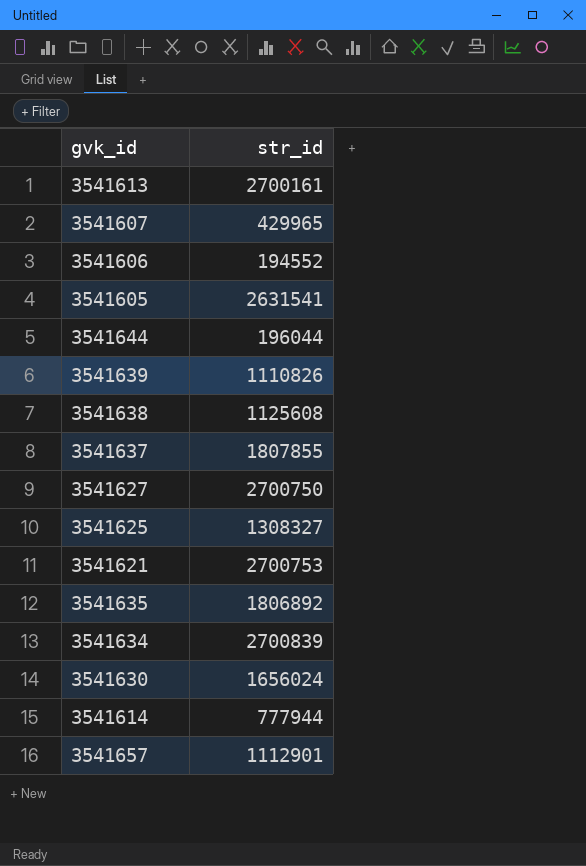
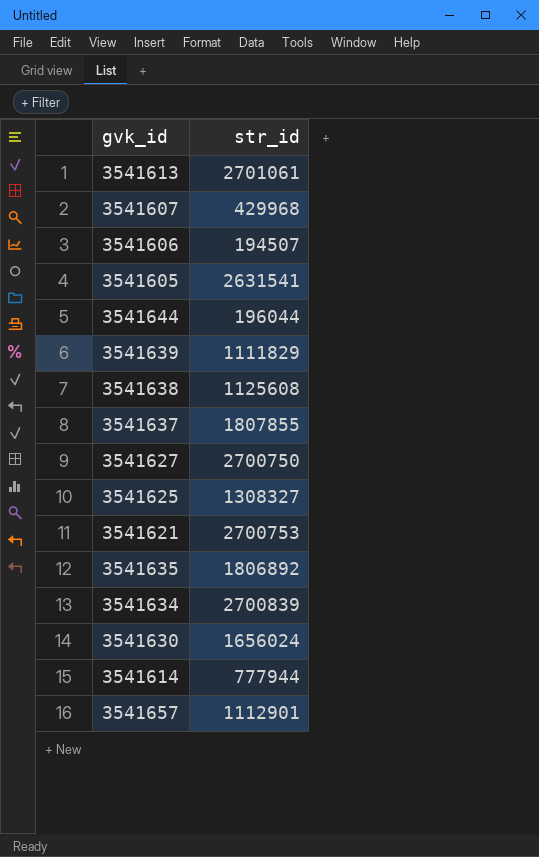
3541613 | str_id: 2700161 -> 2701061
3541607 | str_id: 429965 -> 429968
3541606 | str_id: 194552 -> 194507
3541639 | str_id: 1110826 -> 1111829

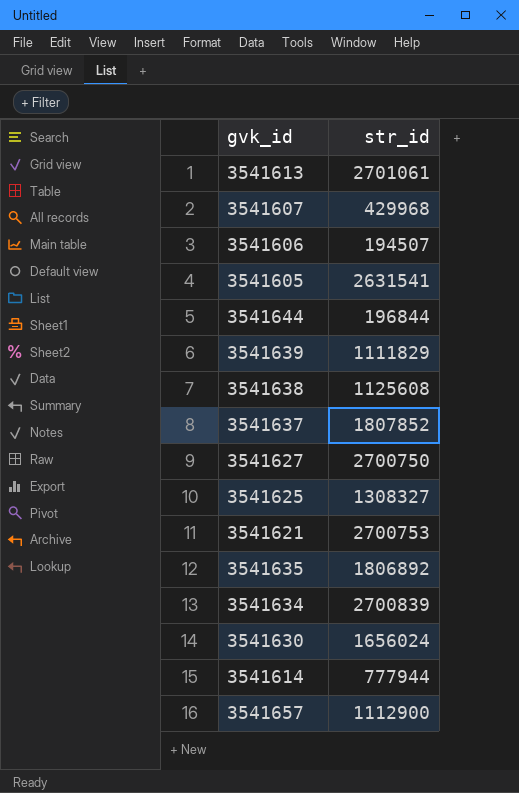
3541644 | str_id: 196044 -> 196844
3541637 | str_id: 1807855 -> 1807852
3541657 | str_id: 1112901 -> 1112900

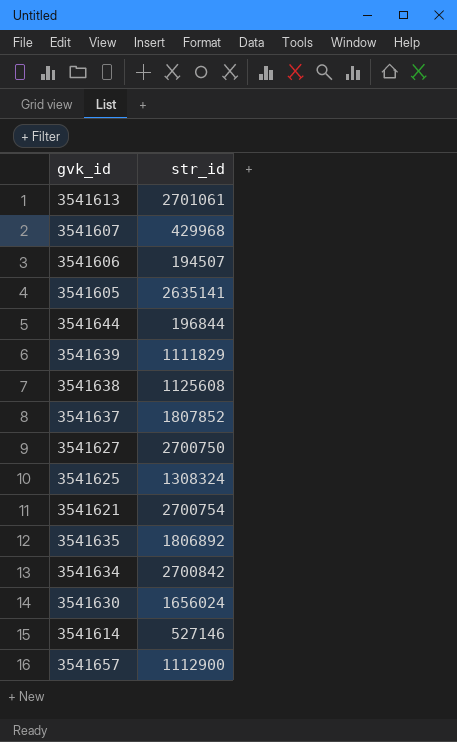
3541605 | str_id: 2631541 -> 2635141
3541625 | str_id: 1308327 -> 1308324
3541621 | str_id: 2700753 -> 2700754
3541634 | str_id: 2700839 -> 2700842
3541614 | str_id: 777944 -> 527146

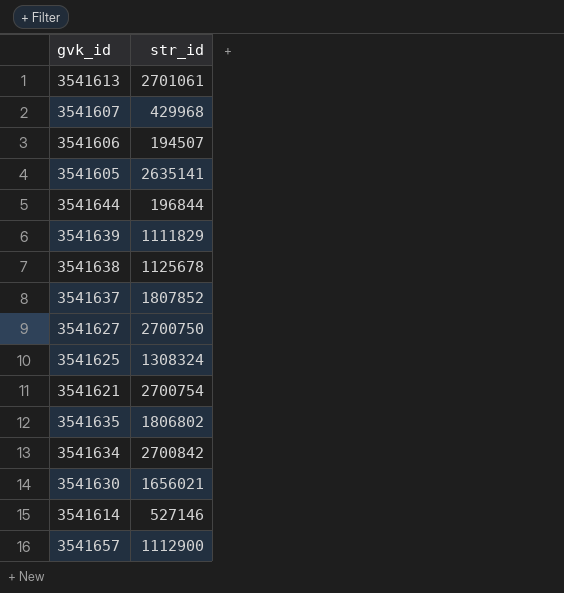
3541638 | str_id: 1125608 -> 1125678
3541635 | str_id: 1806892 -> 1806802
3541630 | str_id: 1656024 -> 1656021

